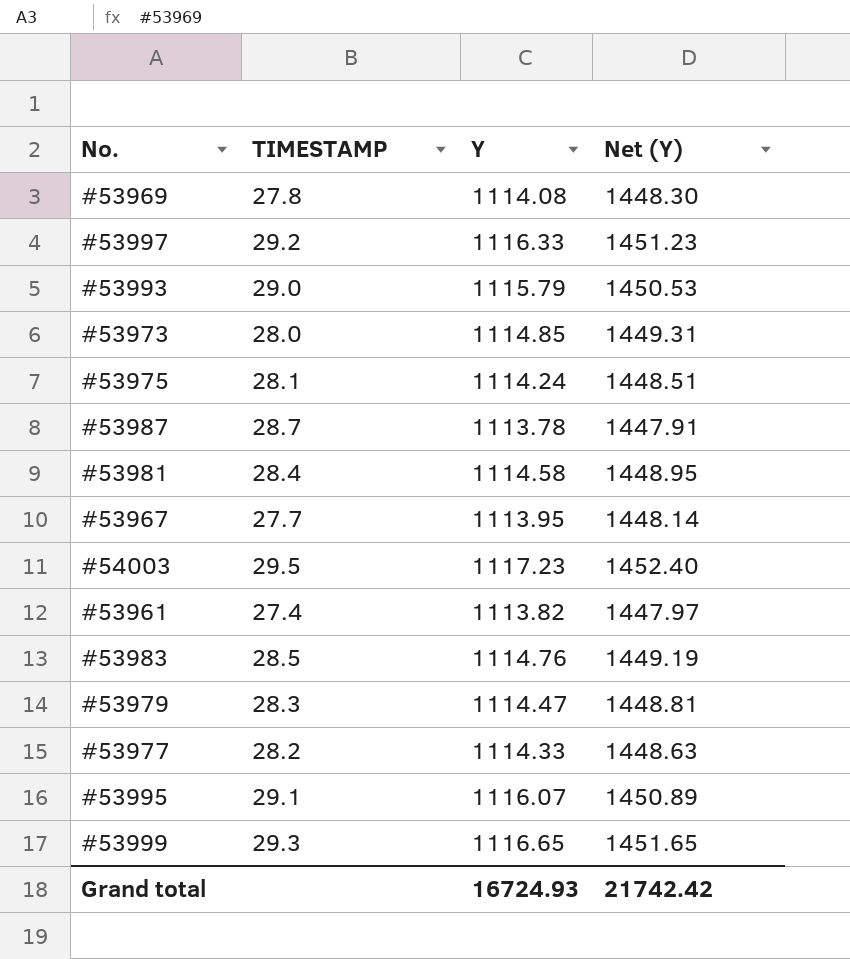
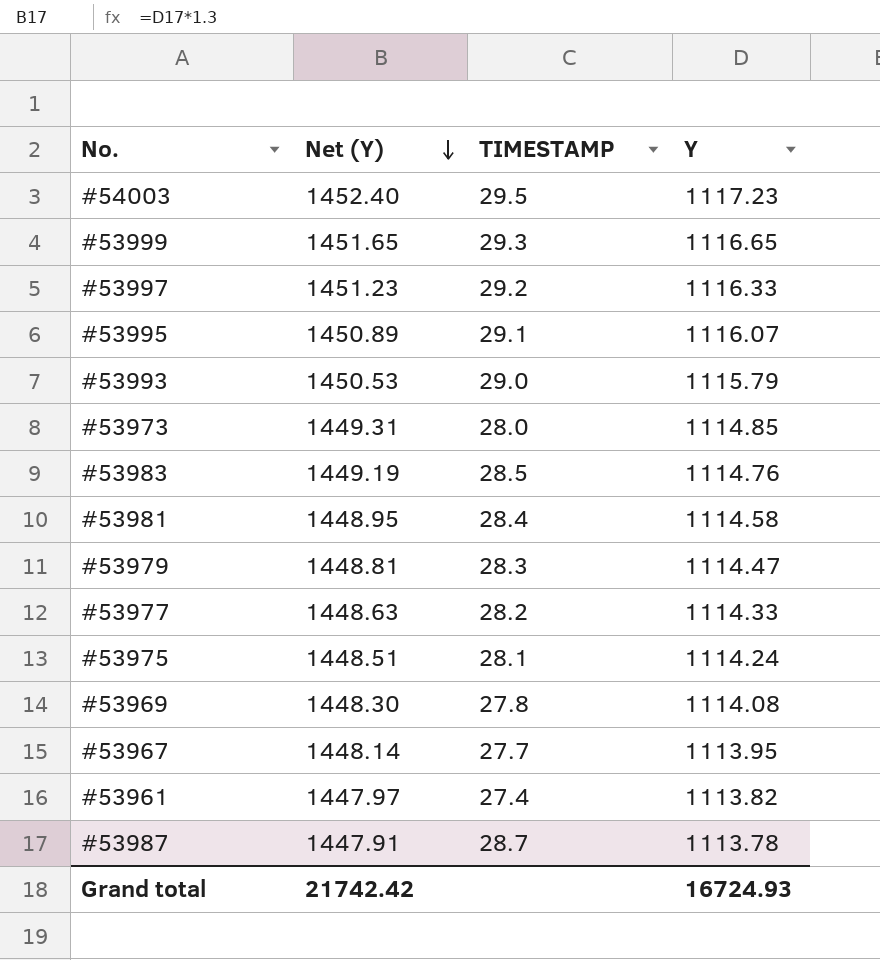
row order: none -> Net (Y) descending
column Net (Y) | position: 4 -> 2

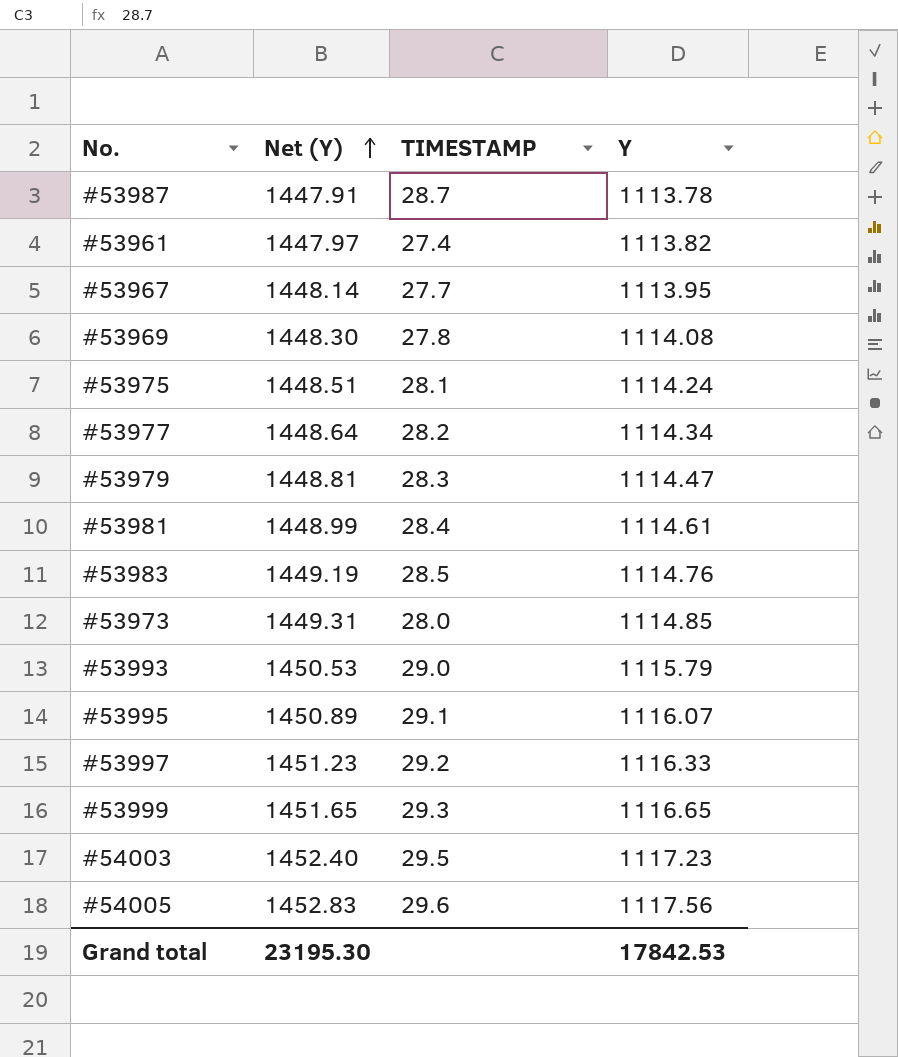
row order: Net (Y) descending -> Net (Y) ascending
#53977 | Net (Y): 1448.63 -> 1448.64
#53977 | Y: 1114.33 -> 1114.34
#53981 | Net (Y): 1448.95 -> 1448.99
#53981 | Y: 1114.58 -> 1114.61
row #54005: none -> 1452.83 | 29.6 | 1117.56
Grand total | Net (Y): 21742.42 -> 23195.30
Grand total | Y: 16724.93 -> 17842.53

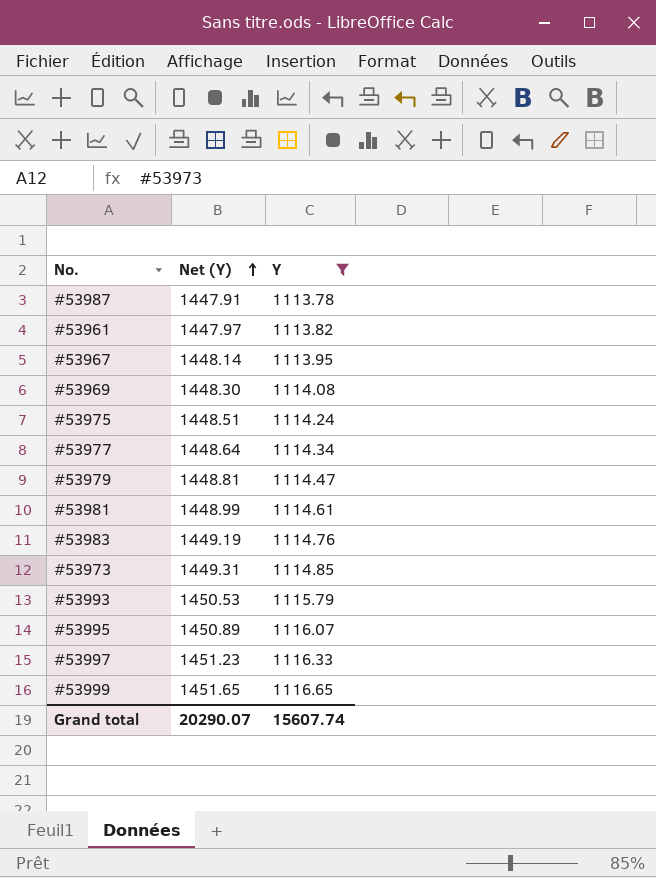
filter: none -> Y <= 1116.65
column TIMESTAMP | position: 3 -> none
Grand total | Net (Y): 23195.30 -> 20290.07
Grand total | Y: 17842.53 -> 15607.74

